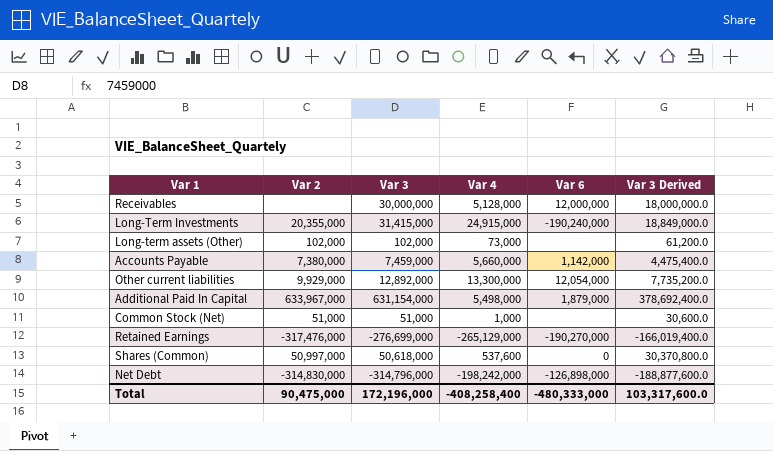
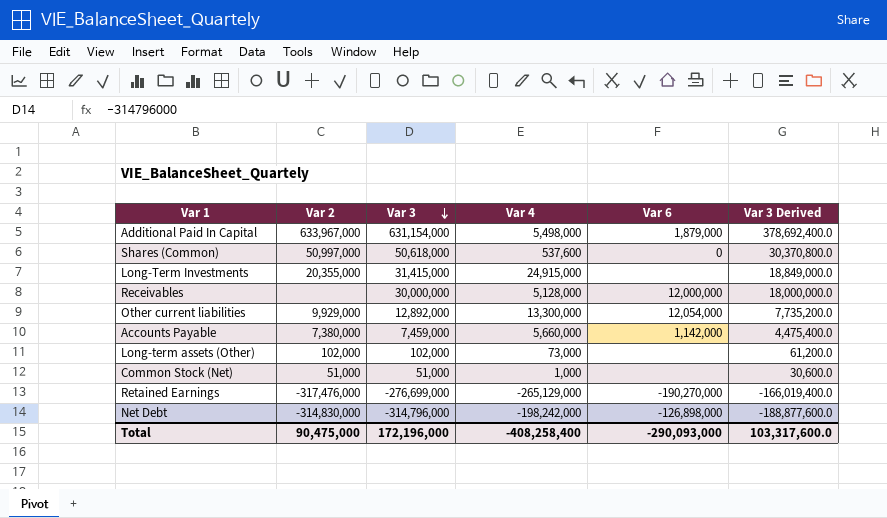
row order: none -> Var 3 descending
Long-Term Investments | Var 6: -190,240,000 -> none
Total | Var 6: -480,333,000 -> -290,093,000

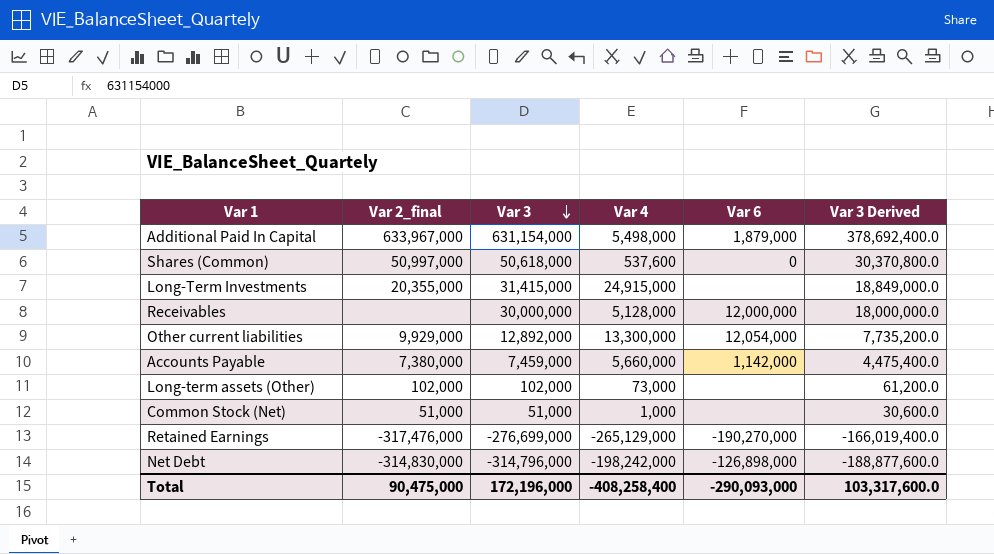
column name: Var 2 -> Var 2_final

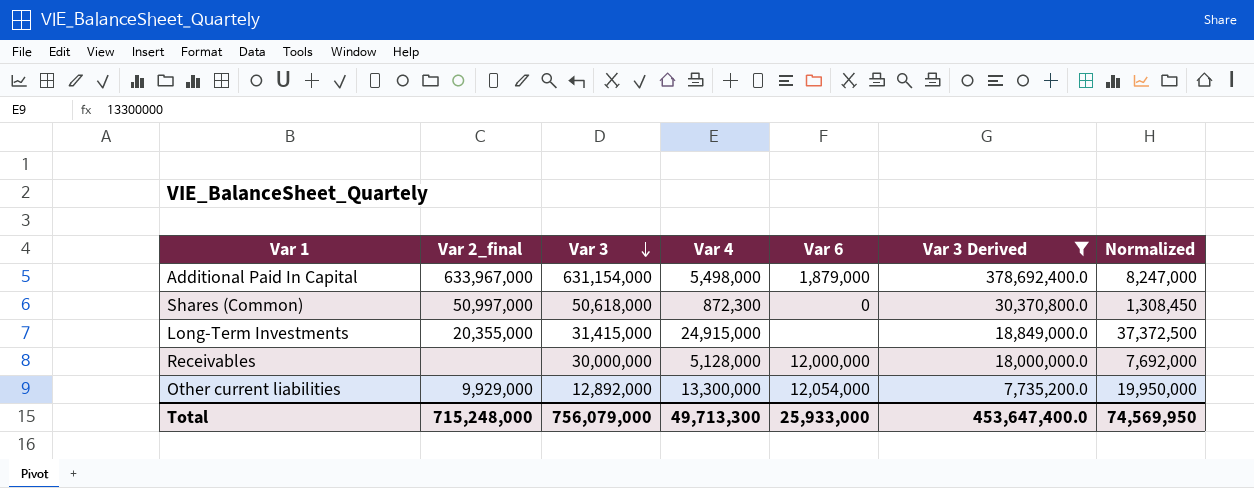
filter: none -> Var 3 Derived >= 7,735,200.0
column Normalized | formula: none -> [Var 4] * 1.5
Shares (Common) | Var 4: 537,600 -> 872,300
Total | Var 2_final: 90,475,000 -> 715,248,000
Total | Var 3: 172,196,000 -> 756,079,000
Total | Var 4: -408,258,400 -> 49,713,300
Total | Var 6: -290,093,000 -> 25,933,000
Total | Var 3 Derived: 103,317,600.0 -> 453,647,400.0

